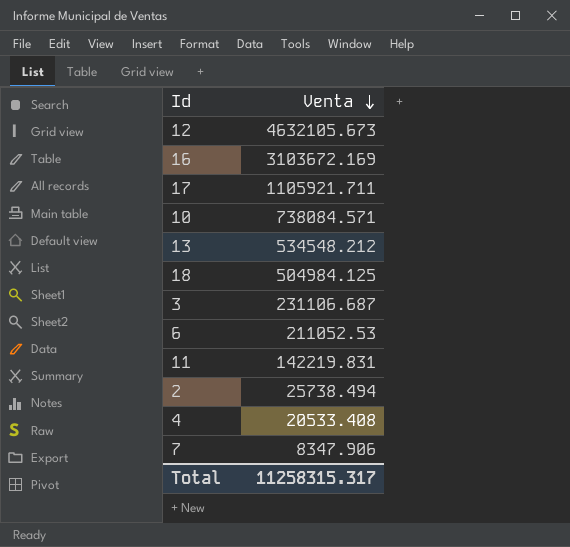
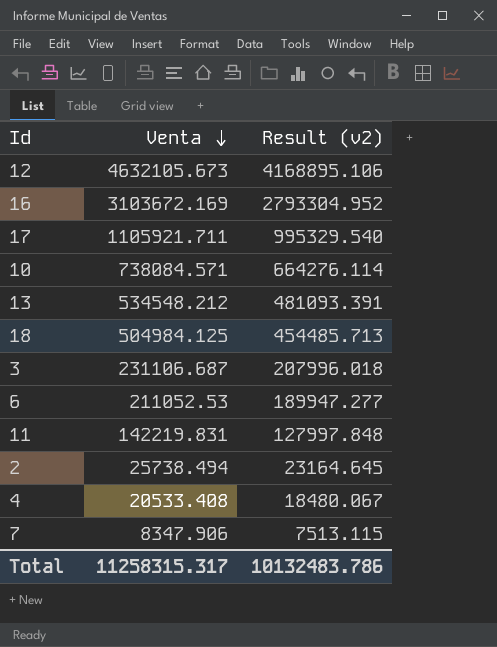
column Result (v2) | formula: none -> [Venta] * 0.9

